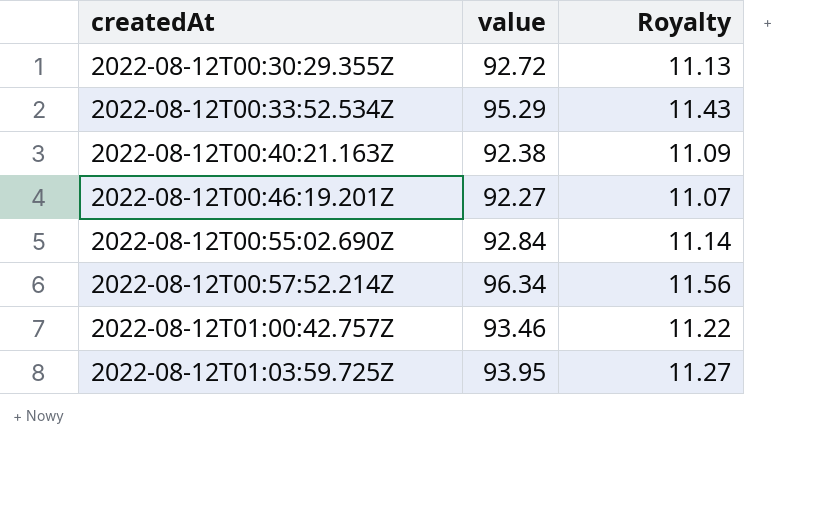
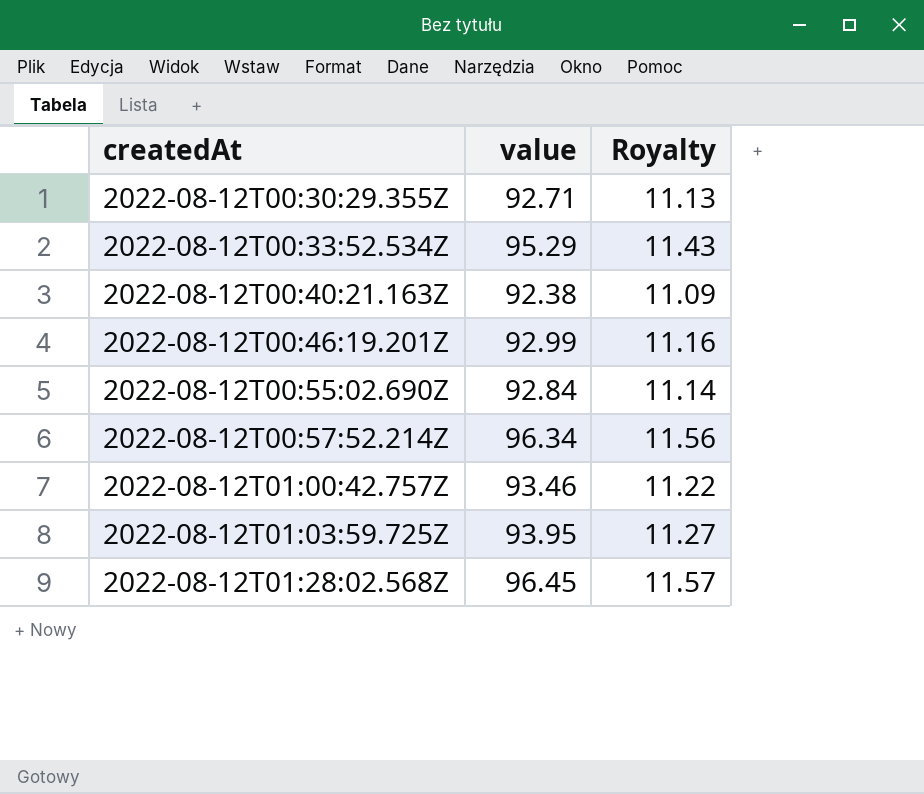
2022-08-12T00:30:29.355Z | value: 92.72 -> 92.71
2022-08-12T00:46:19.201Z | value: 92.27 -> 92.99
2022-08-12T00:46:19.201Z | Royalty: 11.07 -> 11.16
row 2022-08-12T01:28:02.568Z: none -> 96.45 | 11.57

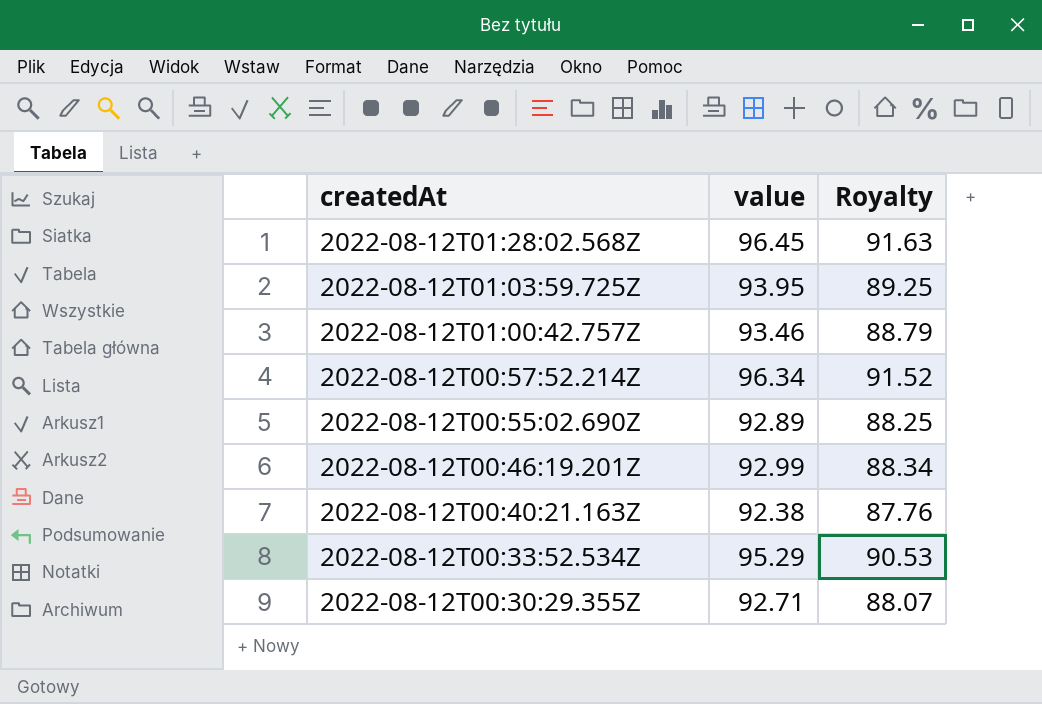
row order: createdAt ascending -> createdAt descending
column Royalty | formula: [value] * 0.12 -> [value] * 0.95
2022-08-12T00:55:02.690Z | value: 92.84 -> 92.89

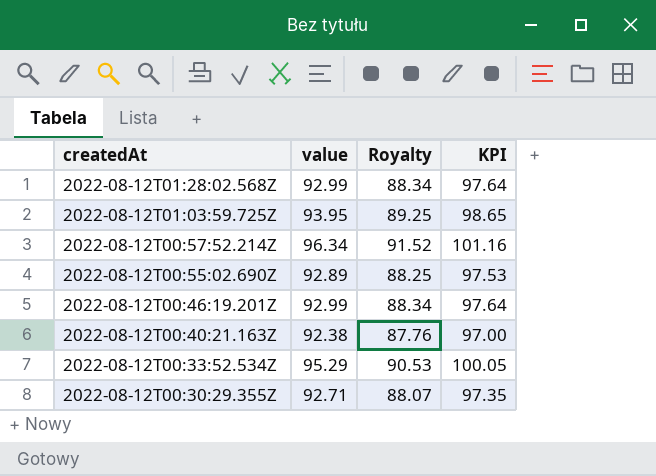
column KPI | formula: none -> [value] * 1.05
row 2022-08-12T01:00:42.757Z: 93.46 | 88.79 -> none
2022-08-12T01:28:02.568Z | value: 96.45 -> 92.99
2022-08-12T01:28:02.568Z | Royalty: 91.63 -> 88.34

